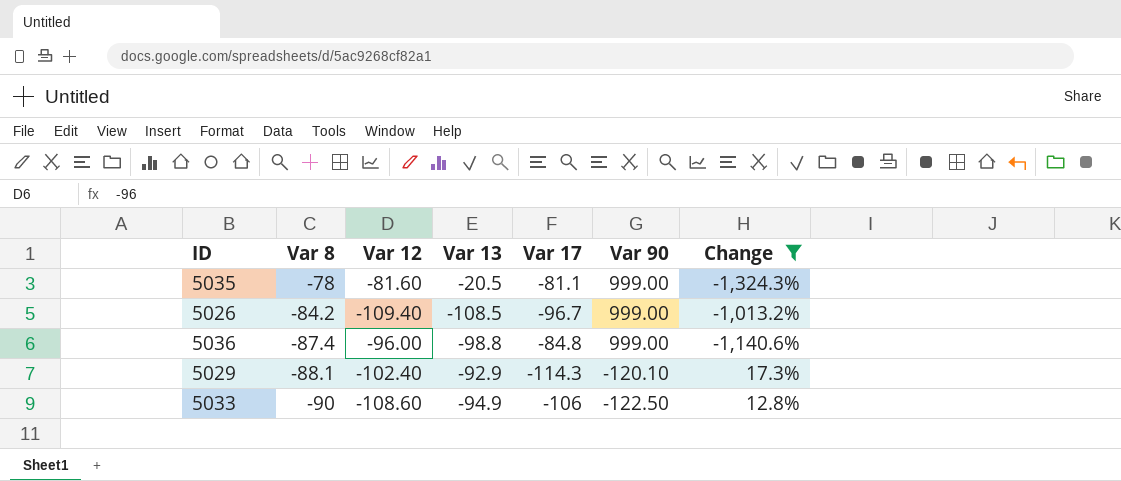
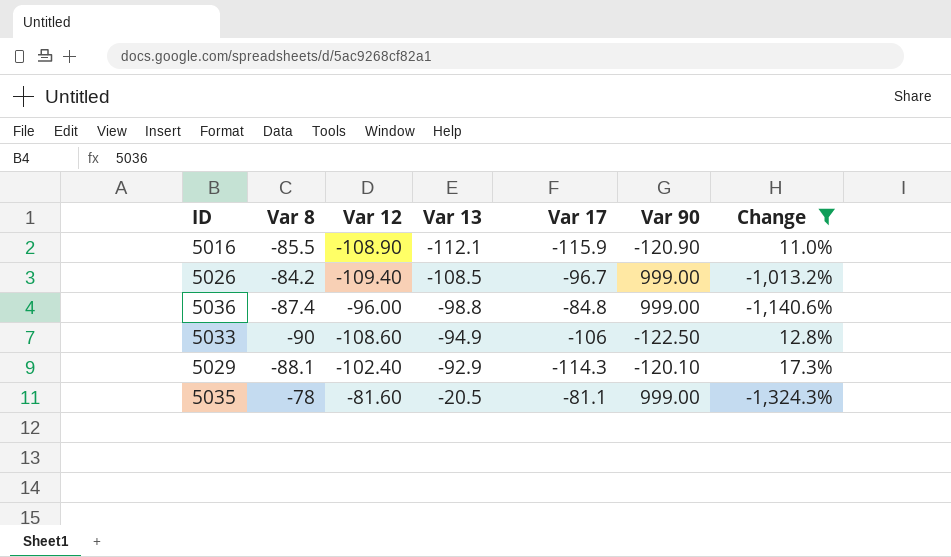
row order: Var 8 descending -> Var 13 ascending
row 5016: none -> -85.5 | -108.90 | -112.1 | -115.9 | -120.90 | 11.0%

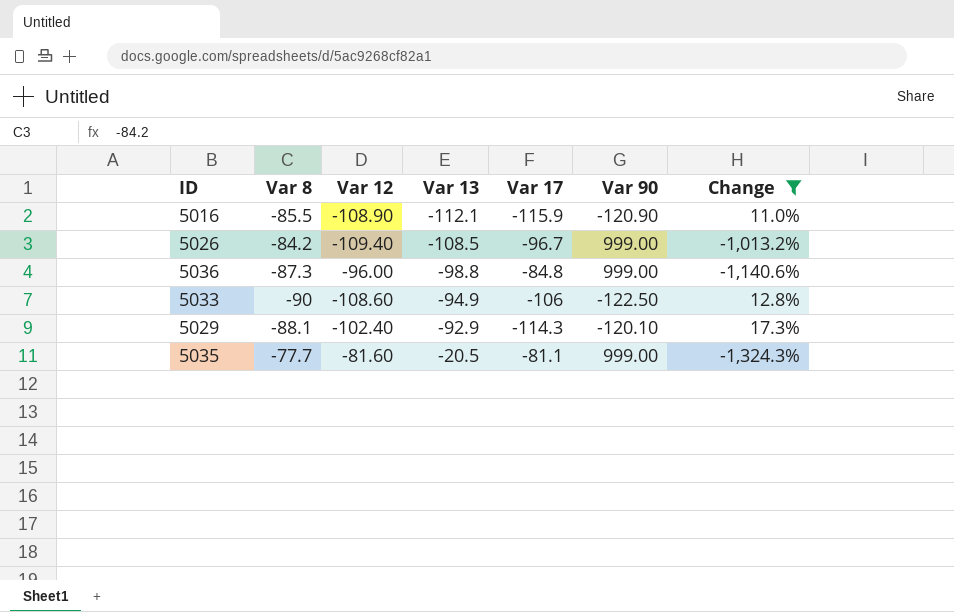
5036 | Var 8: -87.4 -> -87.3
5035 | Var 8: -78 -> -77.7

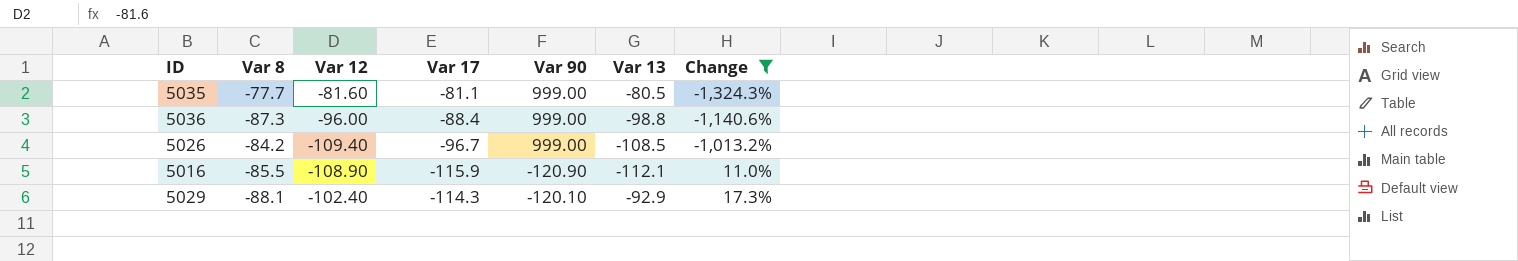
row order: Var 13 ascending -> Change ascending
column Var 13 | position: 4 -> 6
row 5033: -90 | -108.60 | -94.9 | -106 | -122.50 | 12.8% -> none
5035 | Var 13: -20.5 -> -80.5
5036 | Var 17: -84.8 -> -88.4

